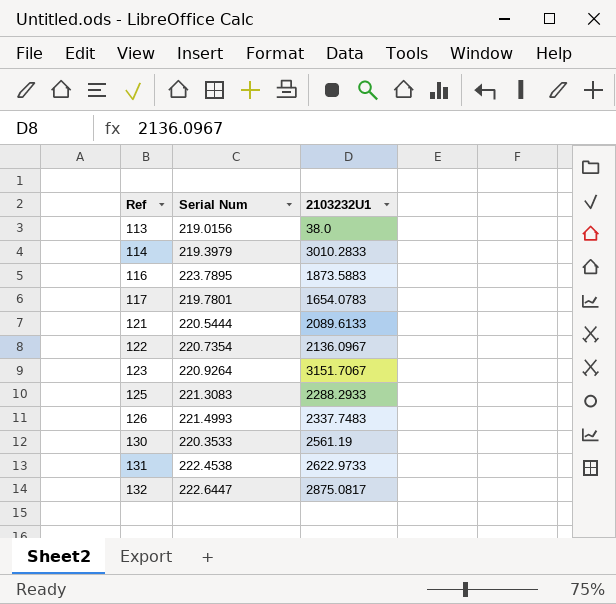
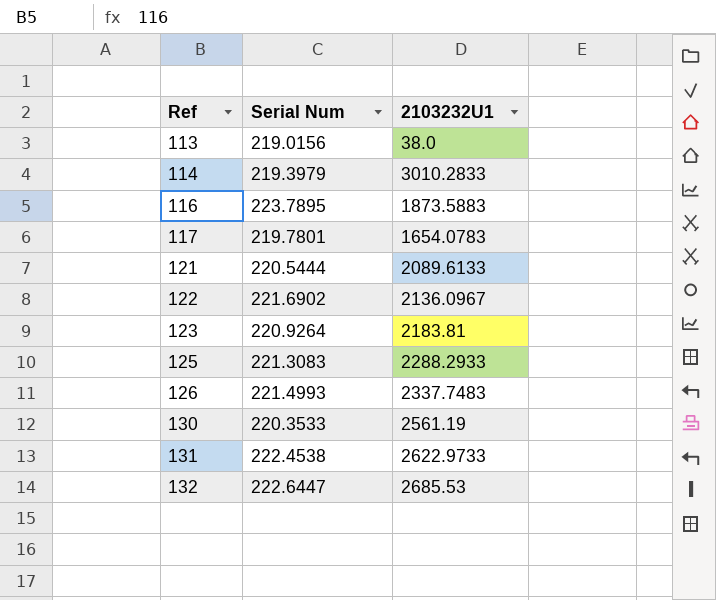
122 | Serial Num: 220.7354 -> 221.6902
123 | 2103232U1: 3151.7067 -> 2183.81
132 | 2103232U1: 2875.0817 -> 2685.53

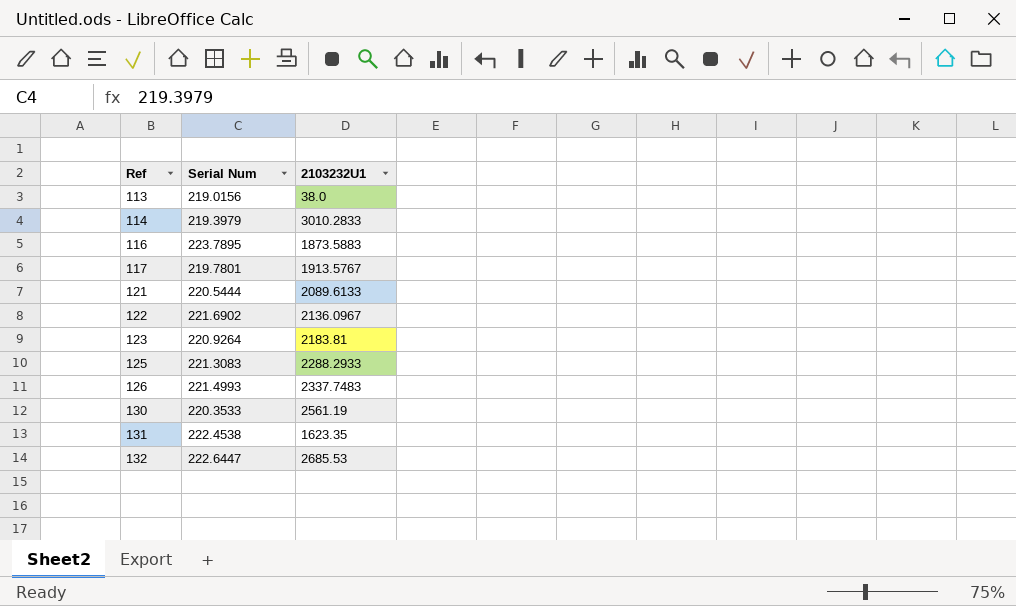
117 | 2103232U1: 1654.0783 -> 1913.5767
131 | 2103232U1: 2622.9733 -> 1623.35

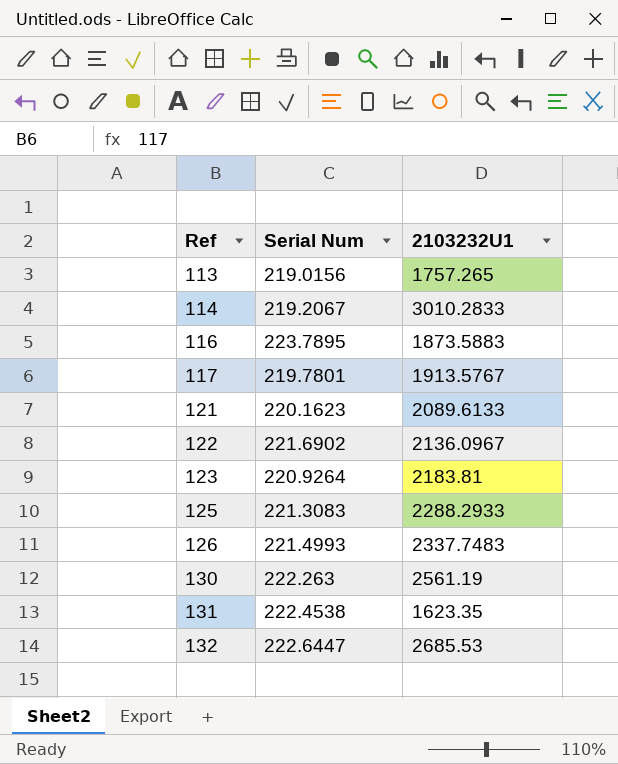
113 | 2103232U1: 38.0 -> 1757.265
114 | Serial Num: 219.3979 -> 219.2067
121 | Serial Num: 220.5444 -> 220.1623
130 | Serial Num: 220.3533 -> 222.263

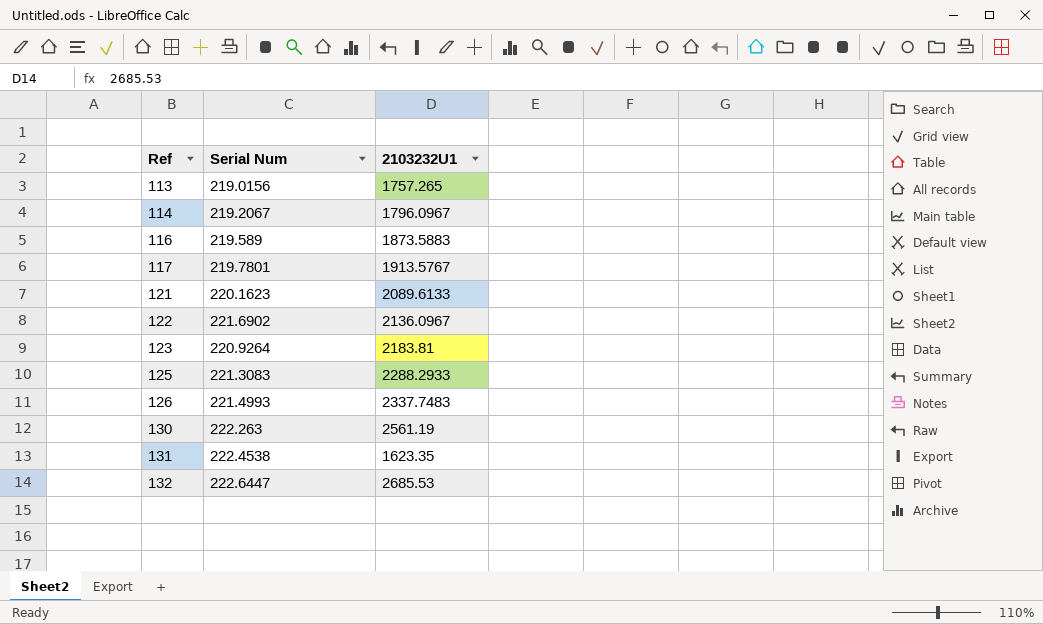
114 | 2103232U1: 3010.2833 -> 1796.0967
116 | Serial Num: 223.7895 -> 219.589

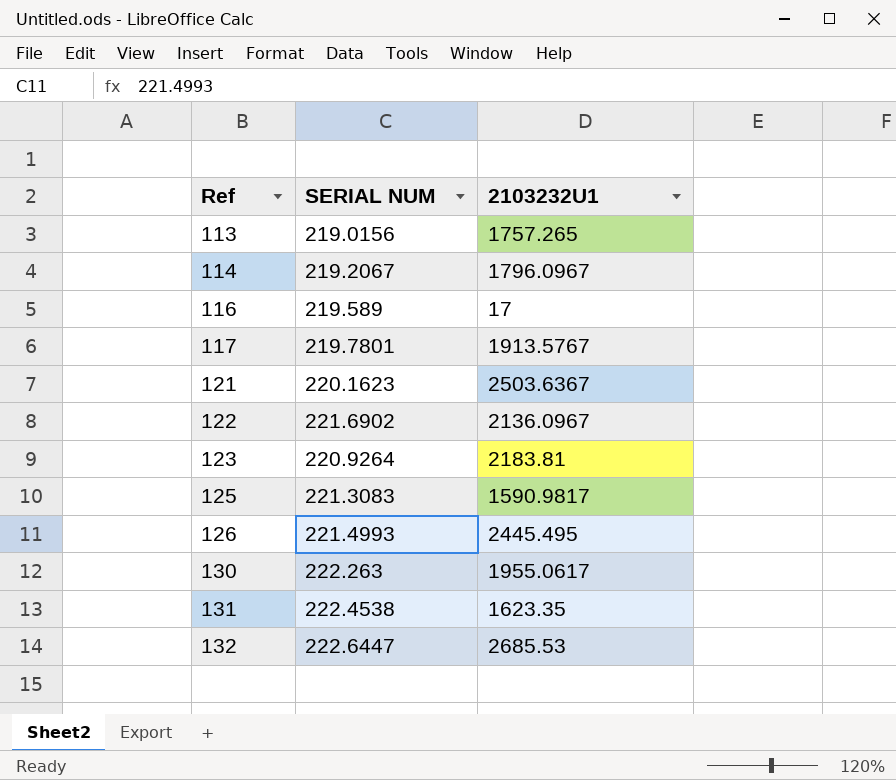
column name: Serial Num -> SERIAL NUM
116 | 2103232U1: 1873.5883 -> 17
121 | 2103232U1: 2089.6133 -> 2503.6367
125 | 2103232U1: 2288.2933 -> 1590.9817
126 | 2103232U1: 2337.7483 -> 2445.495
130 | 2103232U1: 2561.19 -> 1955.0617

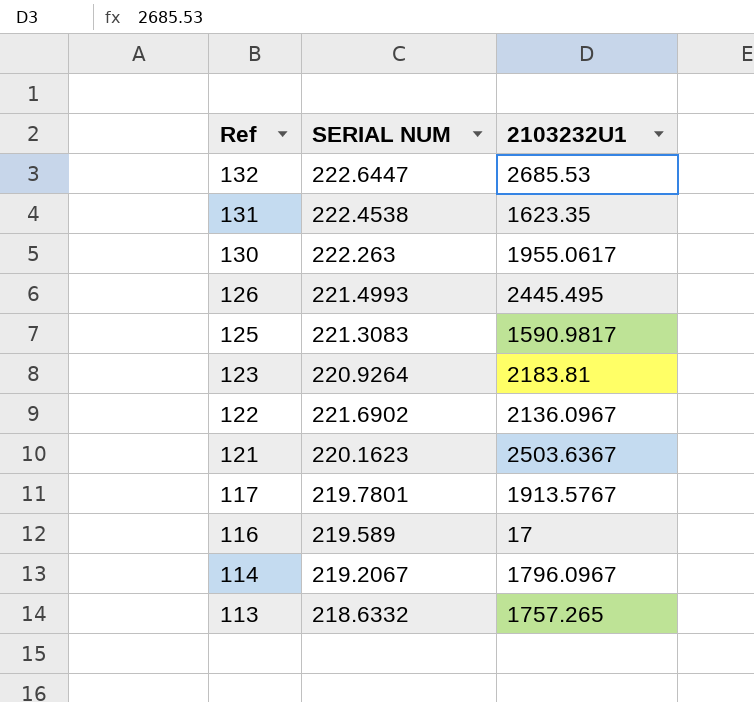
row order: Ref ascending -> Ref descending
113 | SERIAL NUM: 219.0156 -> 218.6332

